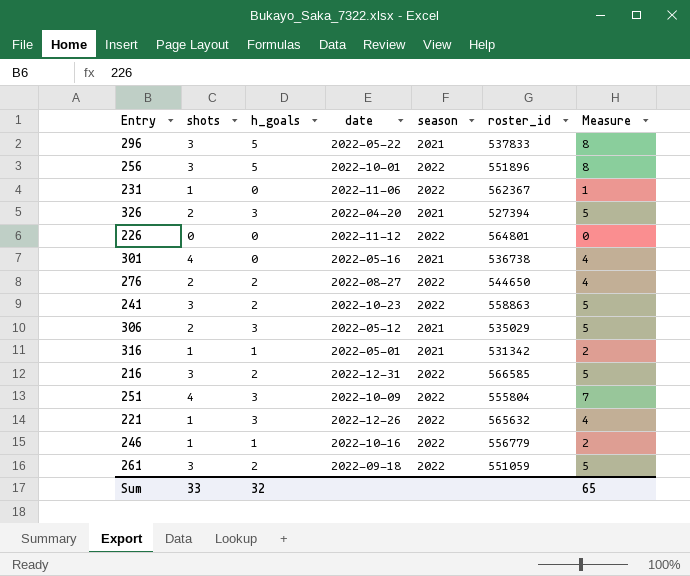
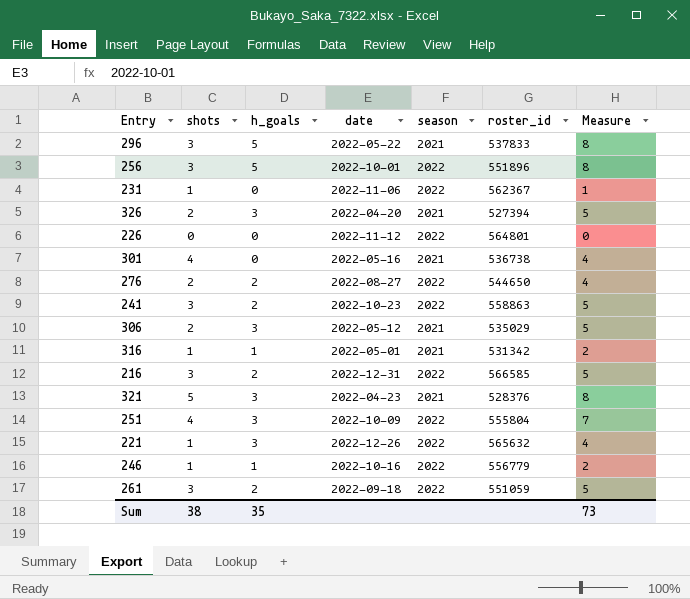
row 321: none -> 5 | 3 | 2022-04-23 | 2021 | 528376 | 8
Sum | shots: 33 -> 38
Sum | h_goals: 32 -> 35
Sum | Measure: 65 -> 73

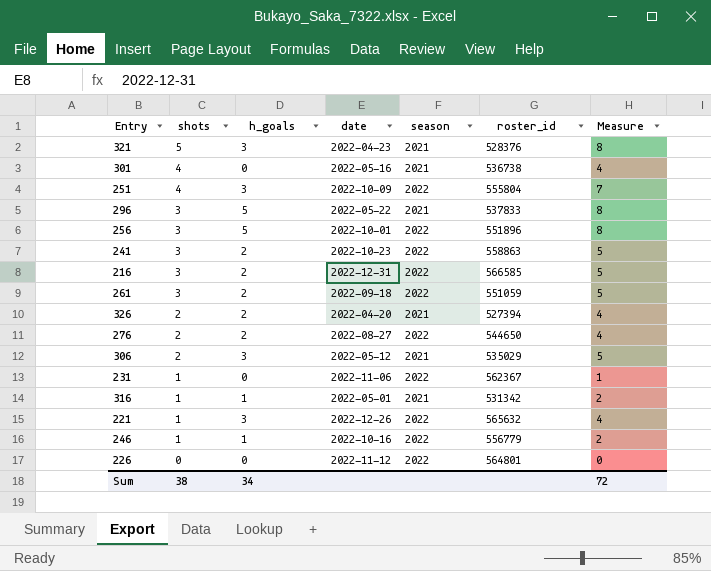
row order: none -> shots descending
326 | h_goals: 3 -> 2
326 | Measure: 5 -> 4
Sum | h_goals: 35 -> 34
Sum | Measure: 73 -> 72

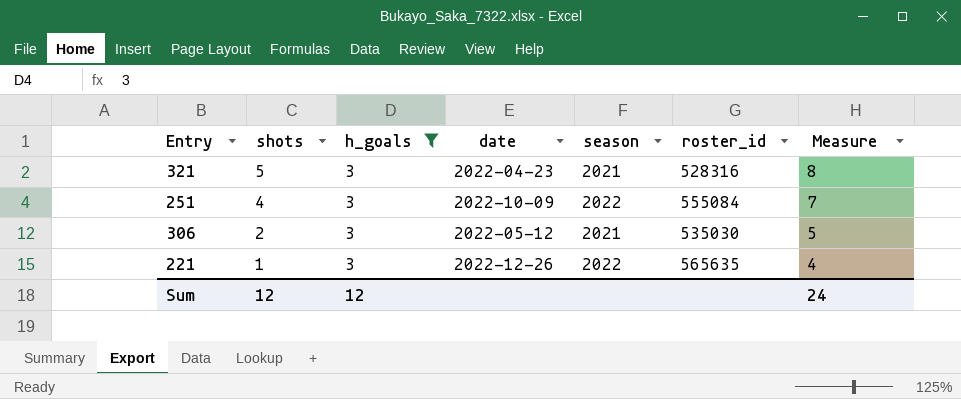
filter: none -> h_goals = 3
321 | roster_id: 528376 -> 528316
251 | roster_id: 555804 -> 555084
306 | roster_id: 535029 -> 535030
221 | roster_id: 565632 -> 565635
Sum | shots: 38 -> 12
Sum | h_goals: 34 -> 12
Sum | Measure: 72 -> 24

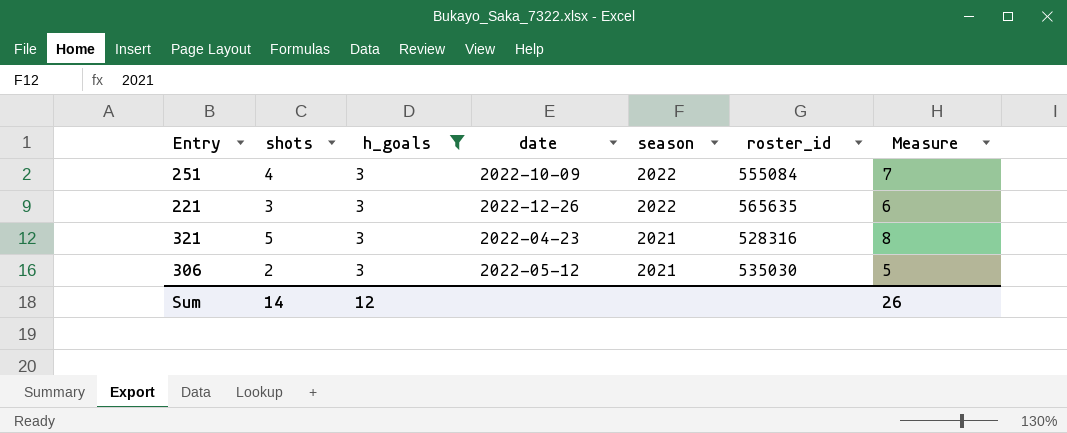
row order: shots descending -> season descending
221 | shots: 1 -> 3
221 | Measure: 4 -> 6
Sum | shots: 12 -> 14
Sum | Measure: 24 -> 26

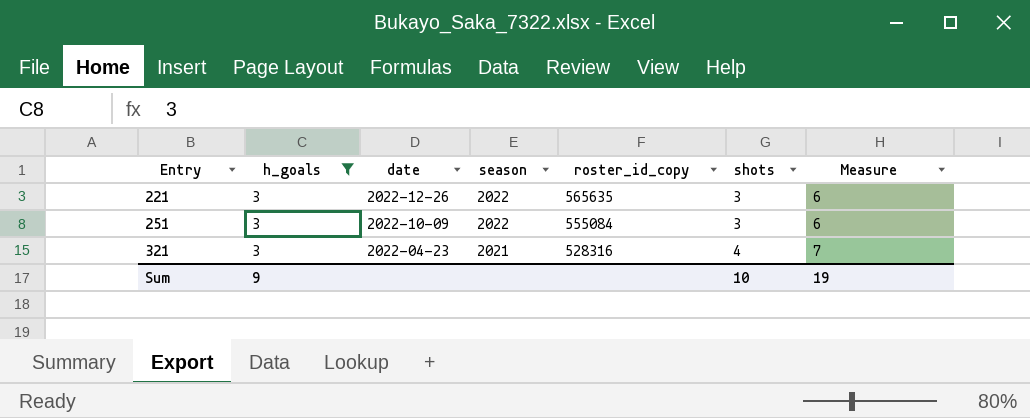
row order: season descending -> Entry ascending
column name: roster_id -> roster_id_copy
column shots | position: 2 -> 6
row 306: 2 | 3 | 2022-05-12 | 2021 | 535030 | 5 -> none
251 | shots: 4 -> 3
251 | Measure: 7 -> 6
321 | shots: 5 -> 4
321 | Measure: 8 -> 7
Sum | h_goals: 12 -> 9
Sum | shots: 14 -> 10
Sum | Measure: 26 -> 19

